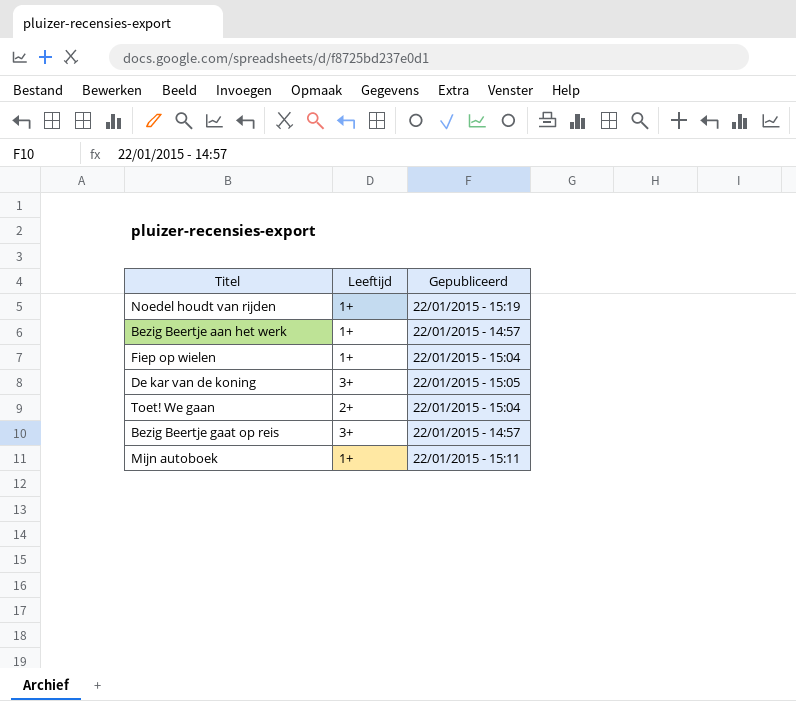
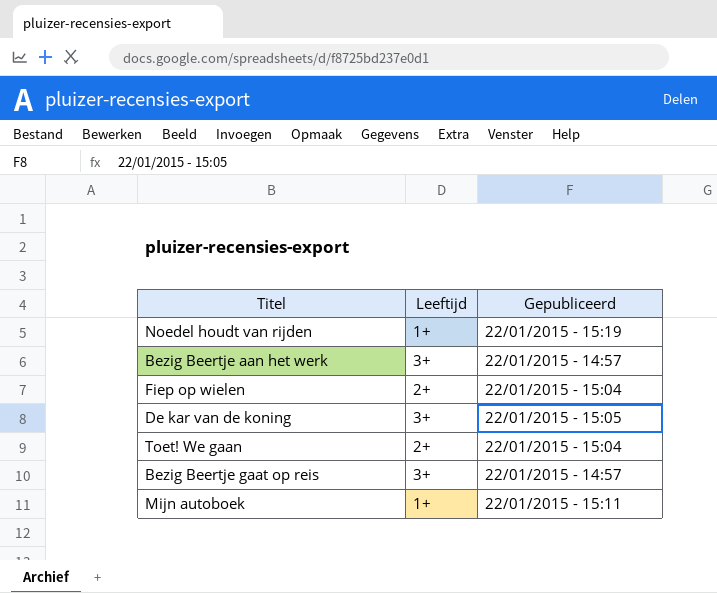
Bezig Beertje aan het werk | Leeftijd: 1+ -> 3+
Fiep op wielen | Leeftijd: 1+ -> 2+

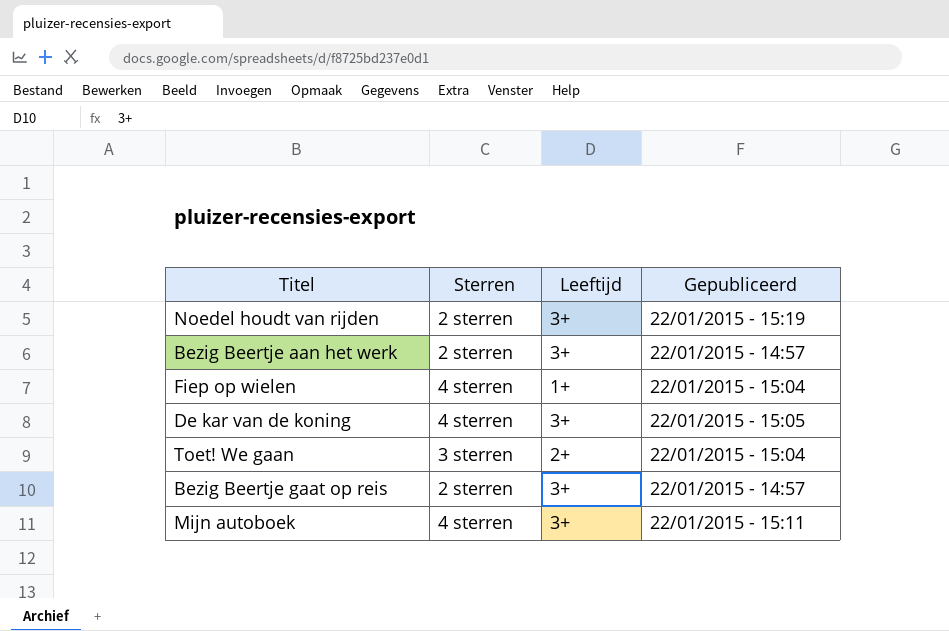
column Sterren | position: none -> 2
Noedel houdt van rijden | Leeftijd: 1+ -> 3+
Fiep op wielen | Leeftijd: 2+ -> 1+
Mijn autoboek | Leeftijd: 1+ -> 3+

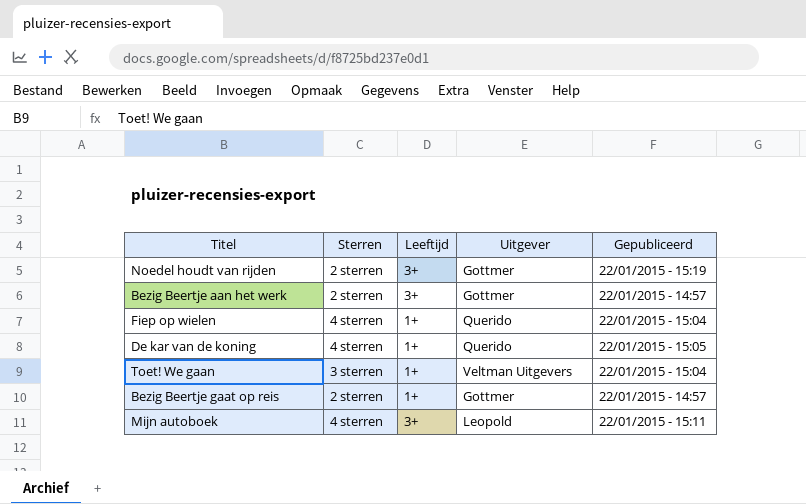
column Uitgever | position: none -> 4
De kar van de koning | Leeftijd: 3+ -> 1+
Toet! We gaan | Leeftijd: 2+ -> 1+
Bezig Beertje gaat op reis | Leeftijd: 3+ -> 1+

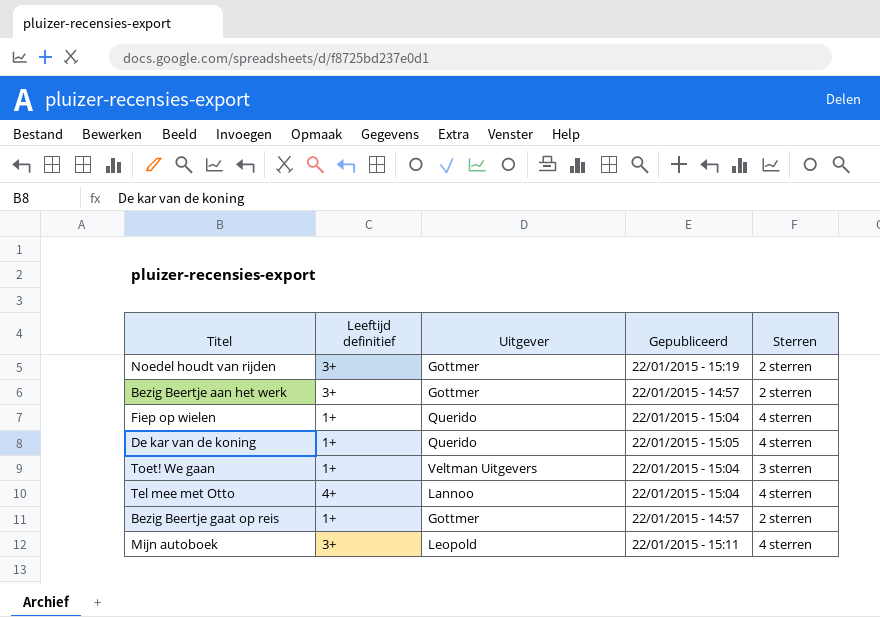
column name: Leeftijd -> Leeftijd definitief
column Sterren | position: 2 -> 5
row Tel mee met Otto: none -> 4+ | Lannoo | 22/01/2015 - 15:04 | 4 sterren

